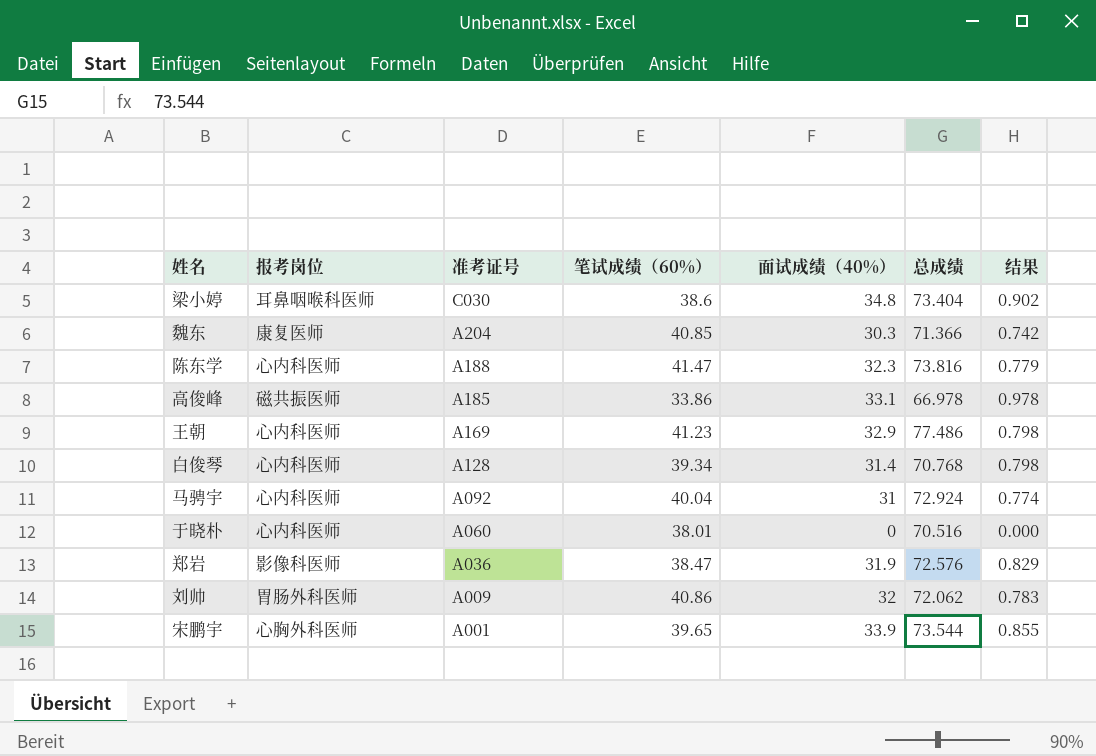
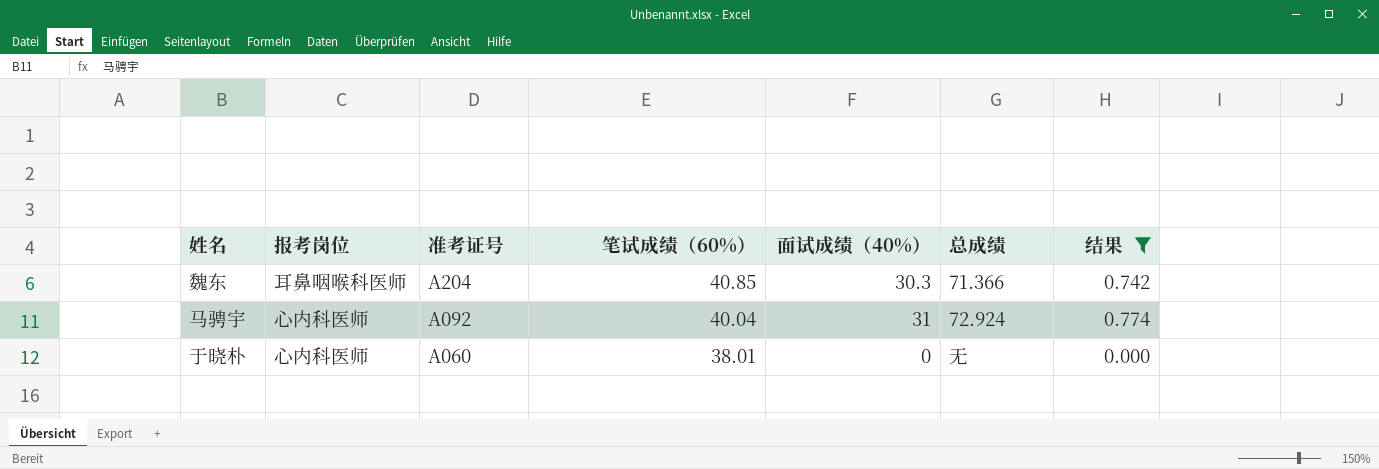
filter: none -> 结果 <= 0.774
魏东 | 报考岗位: 康复医师 -> 耳鼻咽喉科医师
于晓朴 | 总成绩: 70.516 -> 无

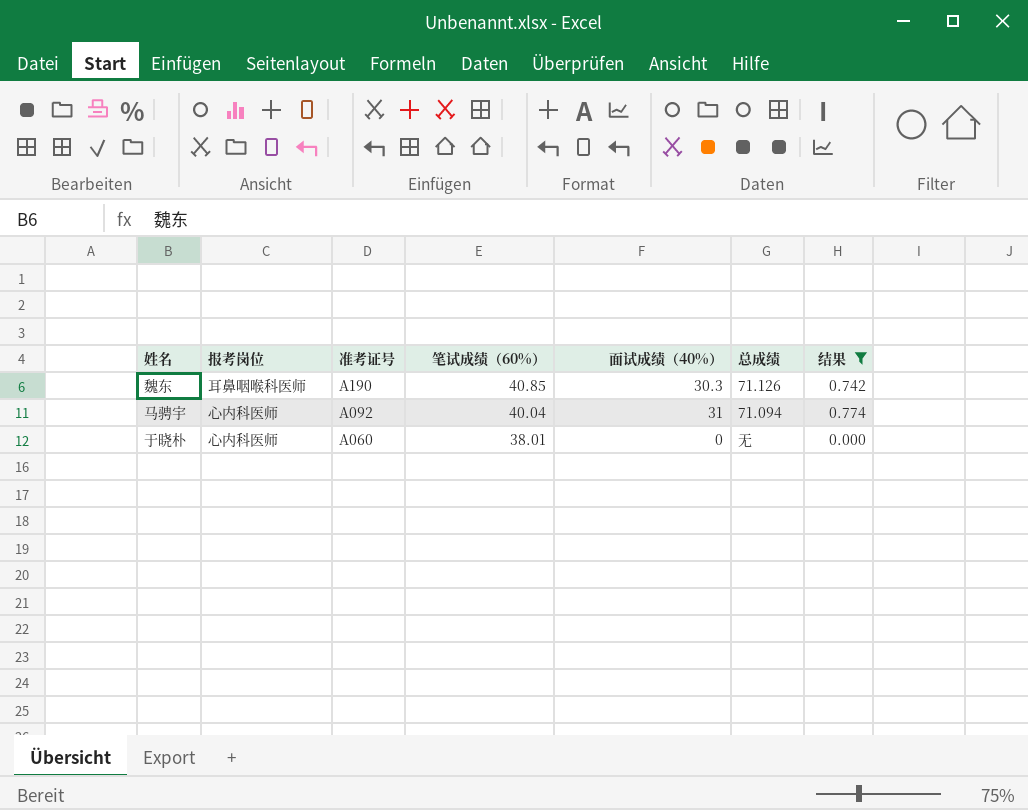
魏东 | 准考证号: A204 -> A190
魏东 | 总成绩: 71.366 -> 71.126
马骋宇 | 总成绩: 72.924 -> 71.094

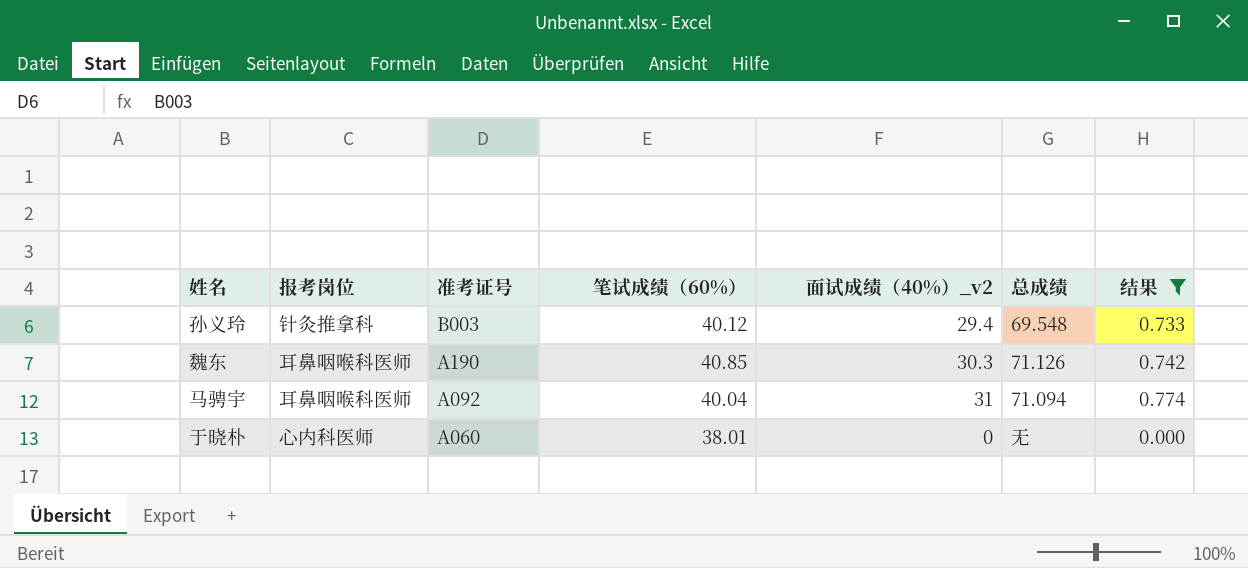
column name: 面试成绩（40%） -> 面试成绩（40%）_v2
row 孙义玲: none -> 针灸推拿科 | B003 | 40.12 | 29.4 | 69.548 | 0.733
马骋宇 | 报考岗位: 心内科医师 -> 耳鼻咽喉科医师

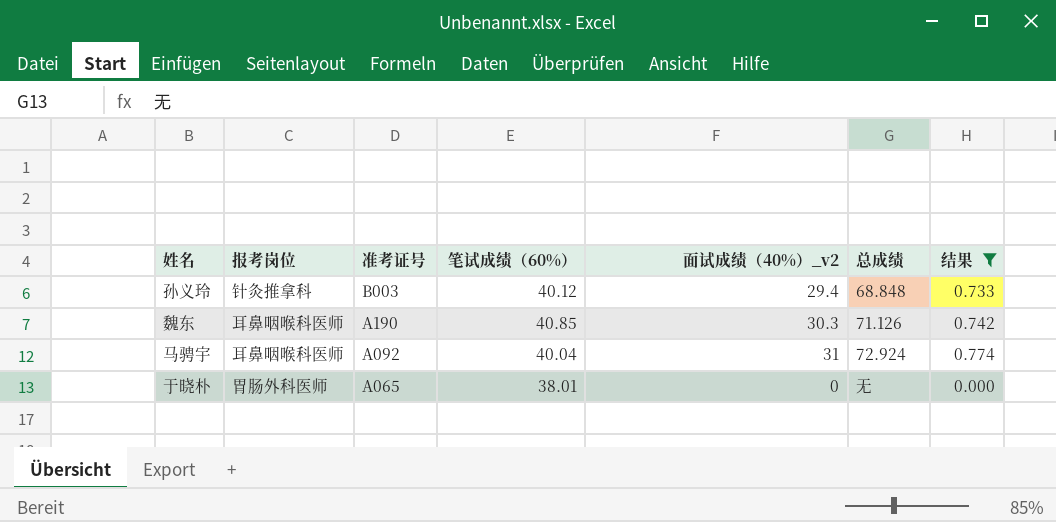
孙义玲 | 总成绩: 69.548 -> 68.848
马骋宇 | 总成绩: 71.094 -> 72.924
于晓朴 | 报考岗位: 心内科医师 -> 胃肠外科医师
于晓朴 | 准考证号: A060 -> A065

